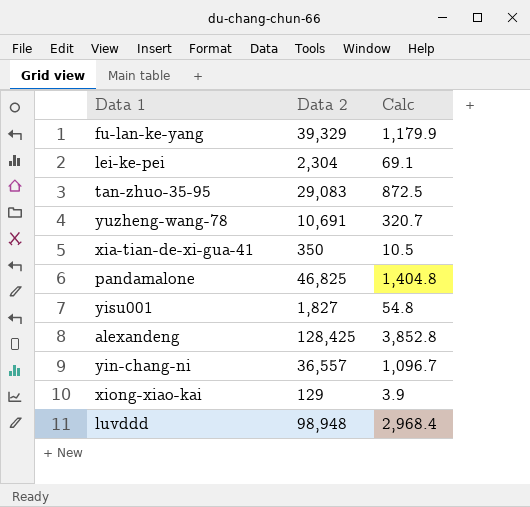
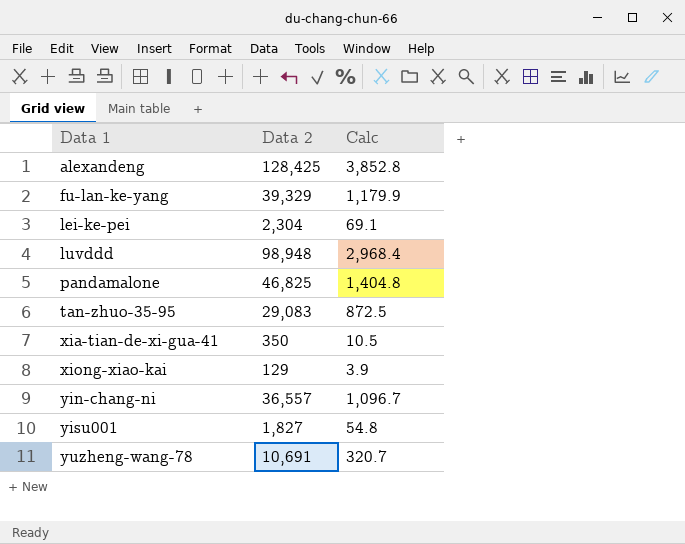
row order: none -> Data 1 ascending

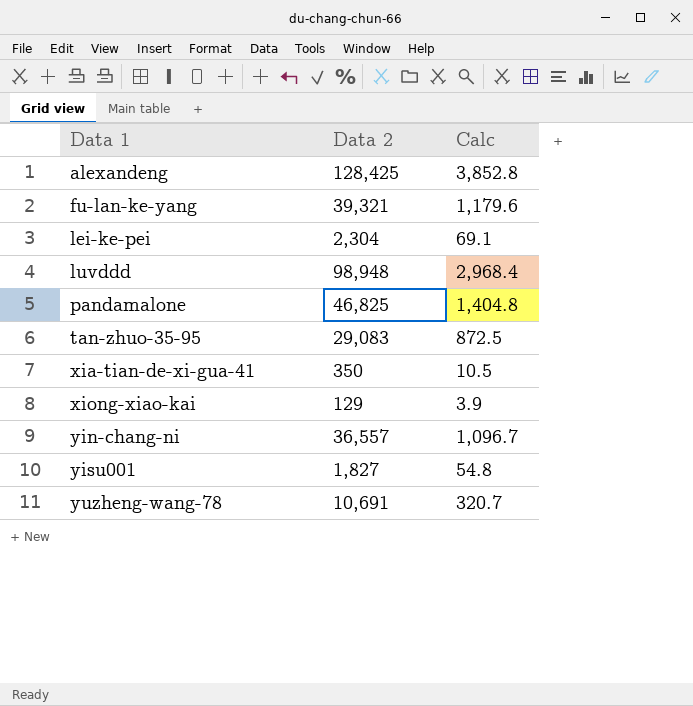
fu-lan-ke-yang | Data 2: 39,329 -> 39,321
fu-lan-ke-yang | Calc: 1,179.9 -> 1,179.6

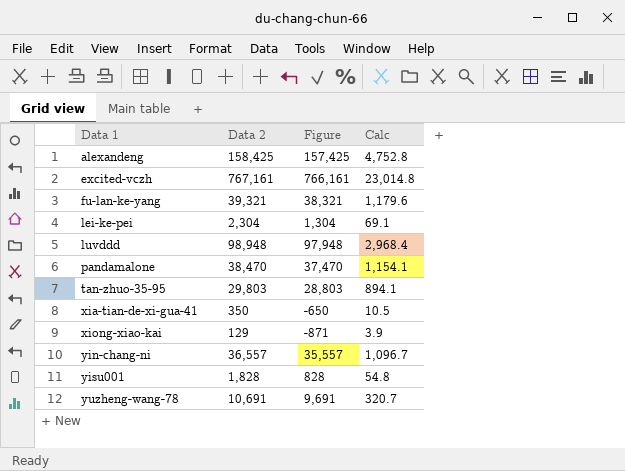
column Figure | formula: none -> [Data 2] - 1000
alexandeng | Data 2: 128,425 -> 158,425
alexandeng | Calc: 3,852.8 -> 4,752.8
row excited-vczh: none -> 767,161 | 766,161 | 23,014.8
pandamalone | Data 2: 46,825 -> 38,470
pandamalone | Calc: 1,404.8 -> 1,154.1
tan-zhuo-35-95 | Data 2: 29,083 -> 29,803
tan-zhuo-35-95 | Calc: 872.5 -> 894.1
yisu001 | Data 2: 1,827 -> 1,828

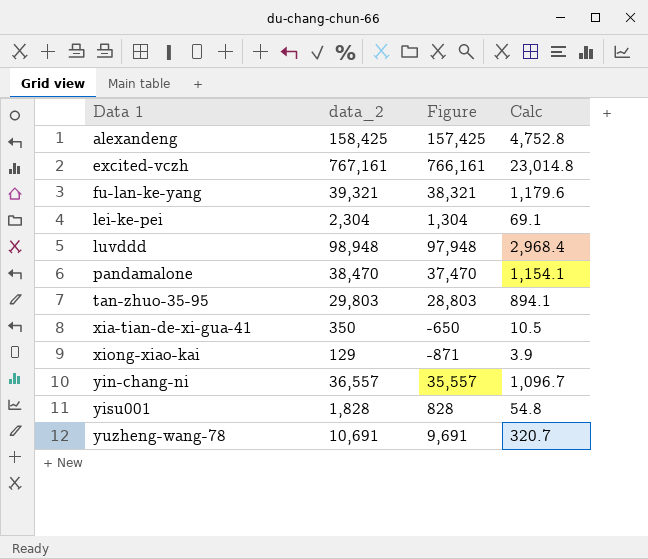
column name: Data 2 -> data_2

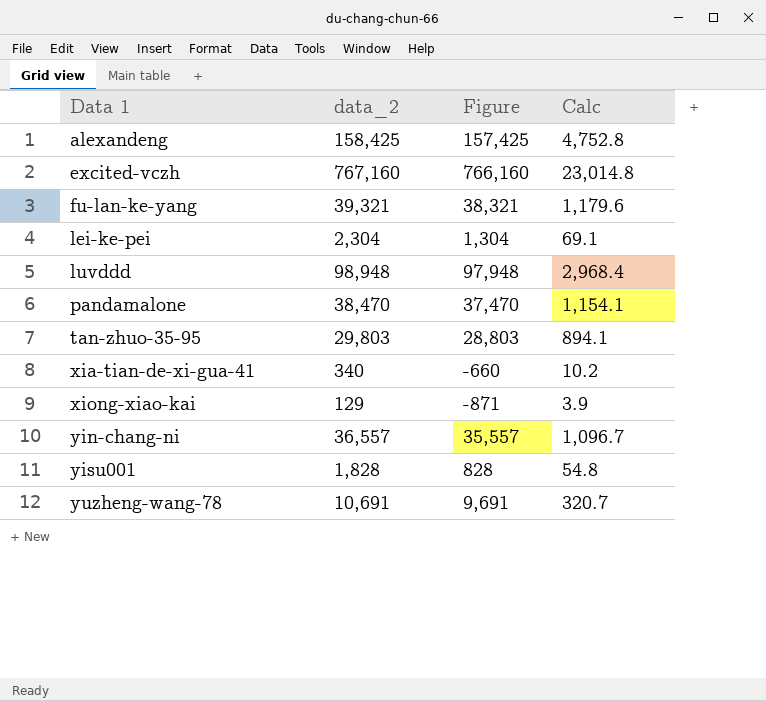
excited-vczh | data_2: 767,161 -> 767,160
excited-vczh | Figure: 766,161 -> 766,160
xia-tian-de-xi-gua-41 | data_2: 350 -> 340
xia-tian-de-xi-gua-41 | Figure: -650 -> -660
xia-tian-de-xi-gua-41 | Calc: 10.5 -> 10.2

